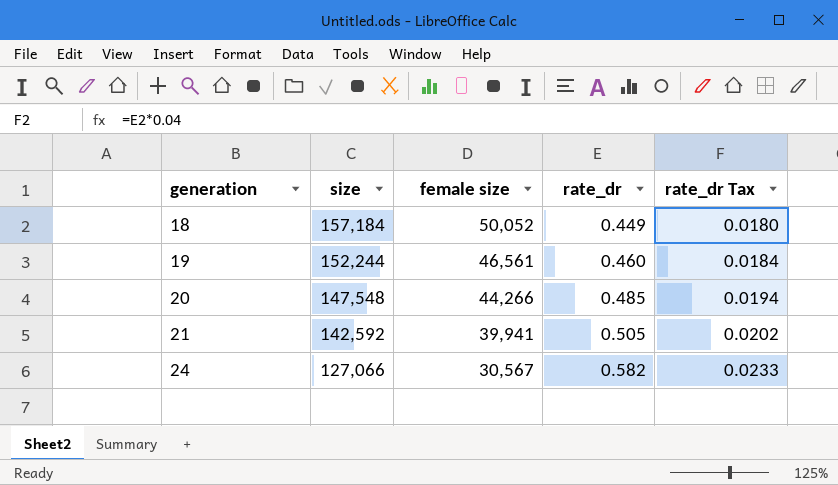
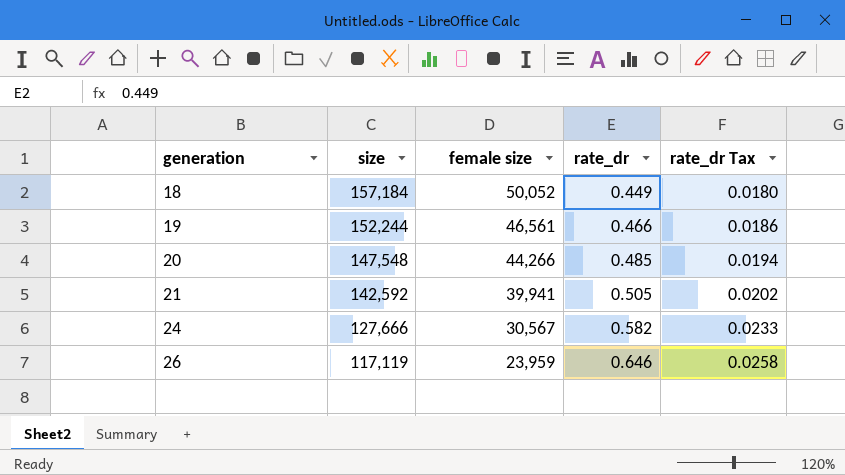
19 | rate_dr: 0.460 -> 0.466
19 | rate_dr Tax: 0.0184 -> 0.0186
24 | size: 127,066 -> 127,666
row 26: none -> 117,119 | 23,959 | 0.646 | 0.0258

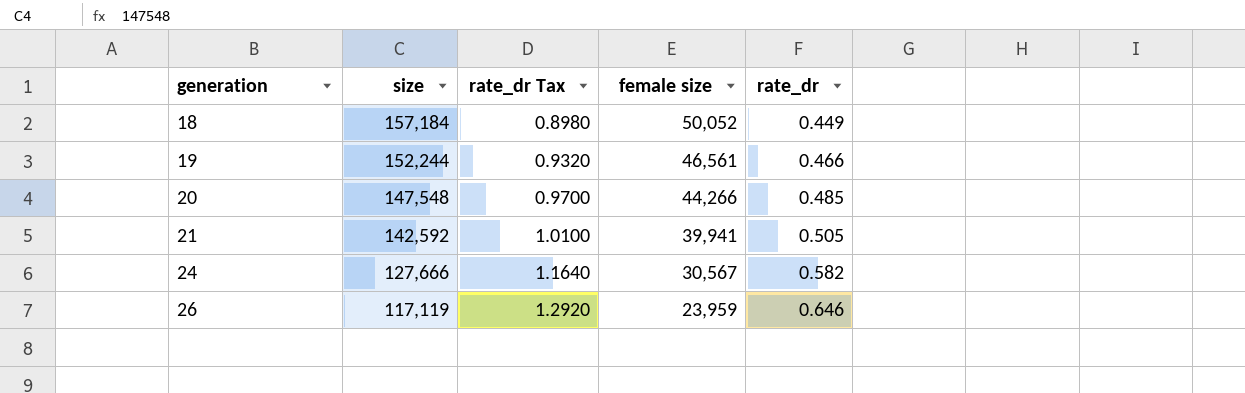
column rate_dr Tax | formula: [rate_dr] * 0.04 -> [rate_dr] * 2
column rate_dr Tax | position: 5 -> 3

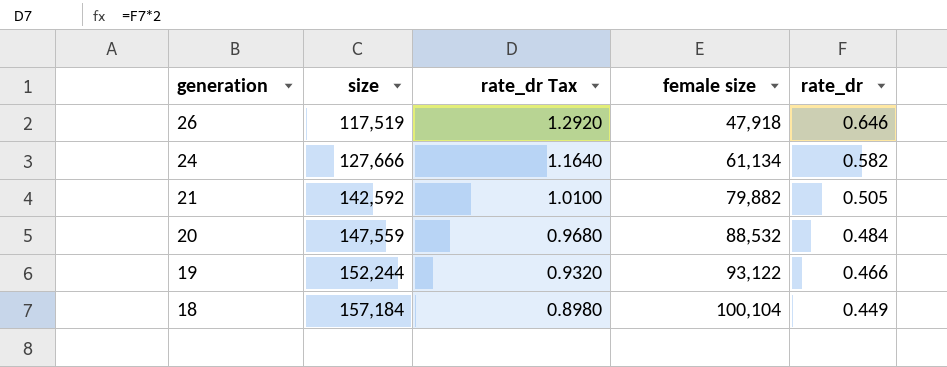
row order: generation ascending -> generation descending
26 | size: 117,119 -> 117,519
26 | female size: 23,959 -> 47,918
24 | female size: 30,567 -> 61,134
21 | female size: 39,941 -> 79,882
20 | size: 147,548 -> 147,559
20 | rate_dr Tax: 0.9700 -> 0.9680
20 | female size: 44,266 -> 88,532
20 | rate_dr: 0.485 -> 0.484
19 | female size: 46,561 -> 93,122
18 | female size: 50,052 -> 100,104

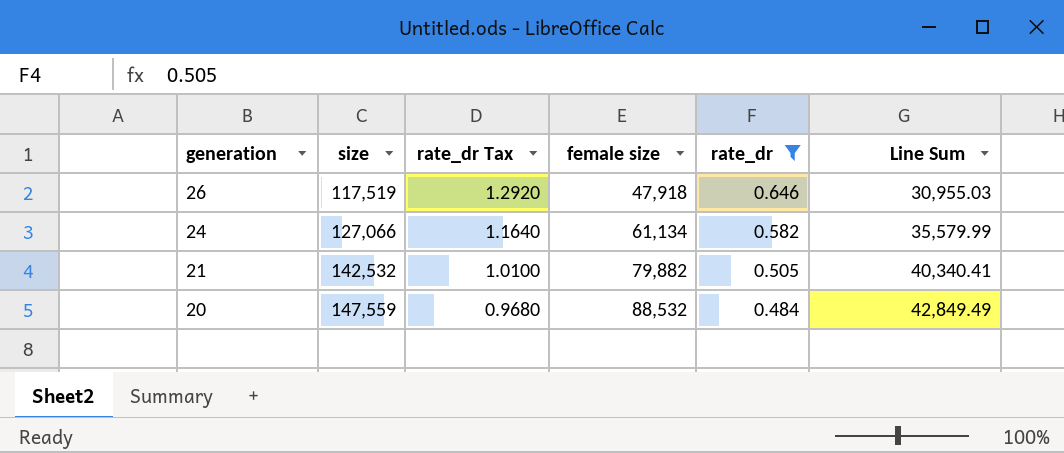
filter: none -> rate_dr >= 0.484
column Line Sum | formula: none -> [female size] * [rate_dr]
24 | size: 127,666 -> 127,066
21 | size: 142,592 -> 142,532

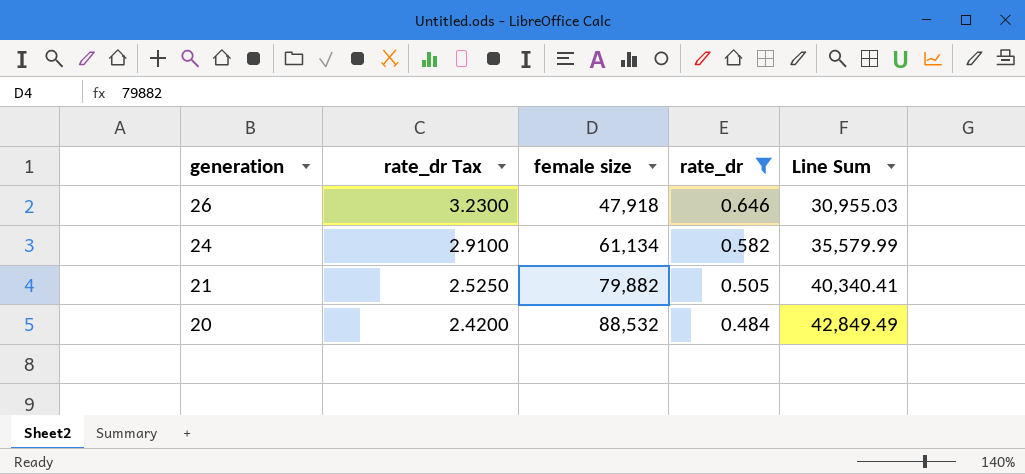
column size | position: 2 -> none
column rate_dr Tax | formula: [rate_dr] * 2 -> [rate_dr] * 5

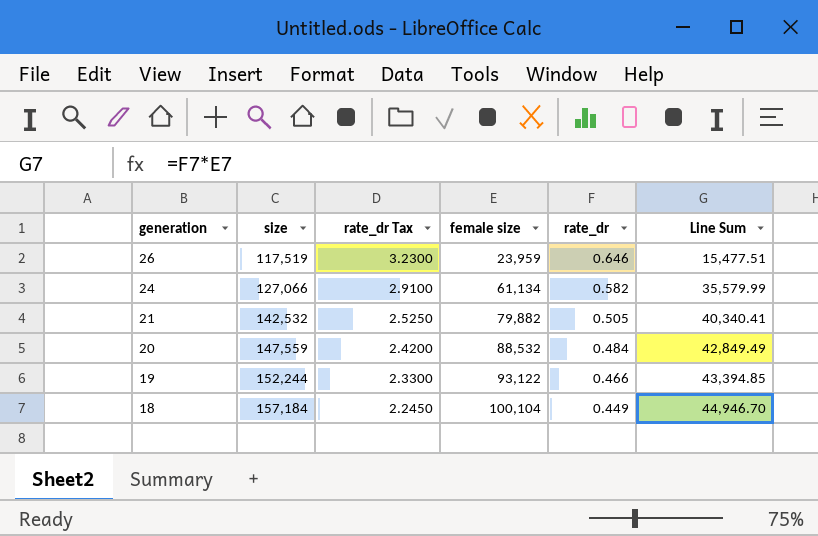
filter: rate_dr >= 0.484 -> none
column size | position: none -> 2
26 | female size: 47,918 -> 23,959
26 | Line Sum: 30,955.03 -> 15,477.51

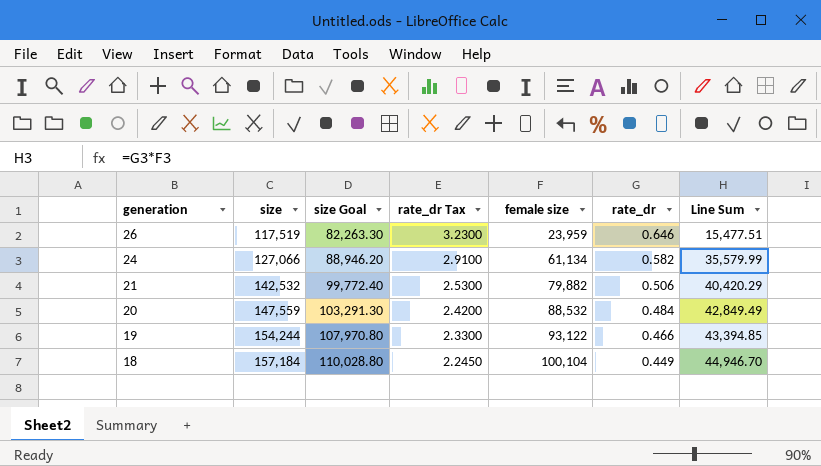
column size Goal | formula: none -> [size] * 0.7
21 | rate_dr Tax: 2.5250 -> 2.5300
21 | rate_dr: 0.505 -> 0.506
21 | Line Sum: 40,340.41 -> 40,420.29
19 | size: 152,244 -> 154,244

